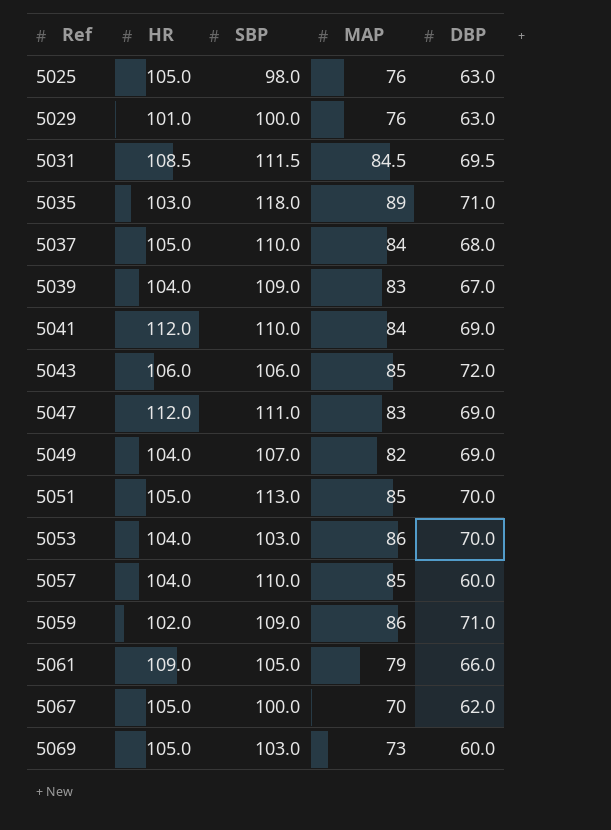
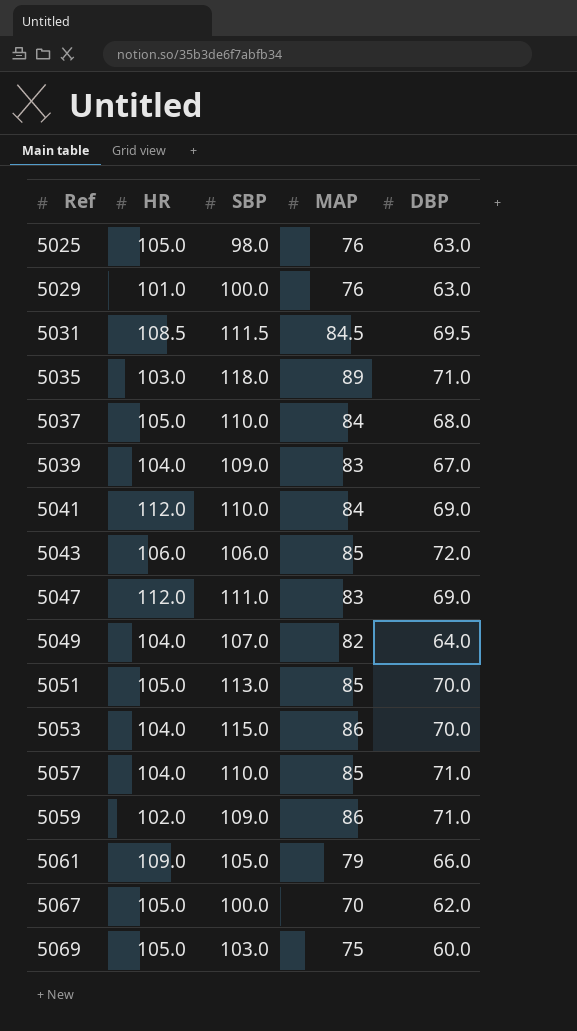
5049 | DBP: 69.0 -> 64.0
5053 | SBP: 103.0 -> 115.0
5057 | DBP: 60.0 -> 71.0
5069 | MAP: 73 -> 75

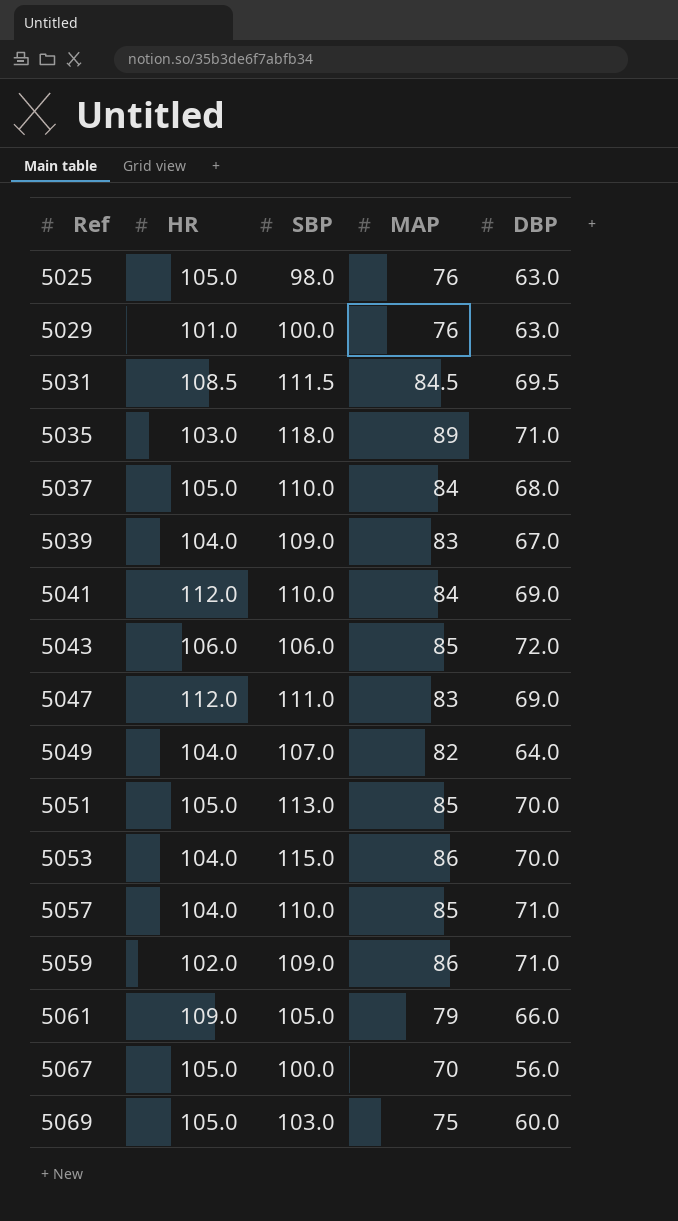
5067 | DBP: 62.0 -> 56.0

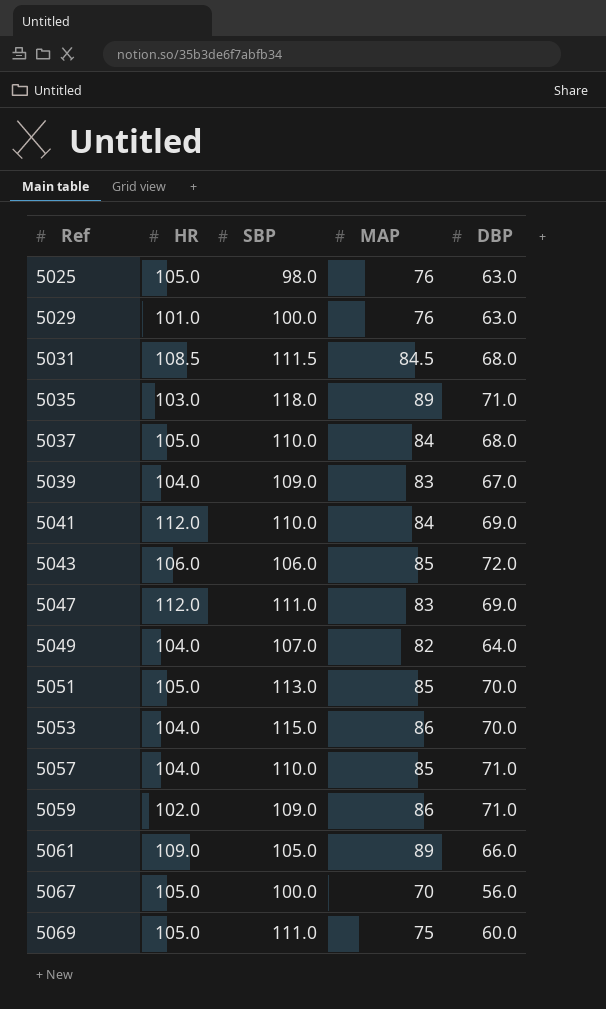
5031 | DBP: 69.5 -> 68.0
5061 | MAP: 79 -> 89
5069 | SBP: 103.0 -> 111.0

